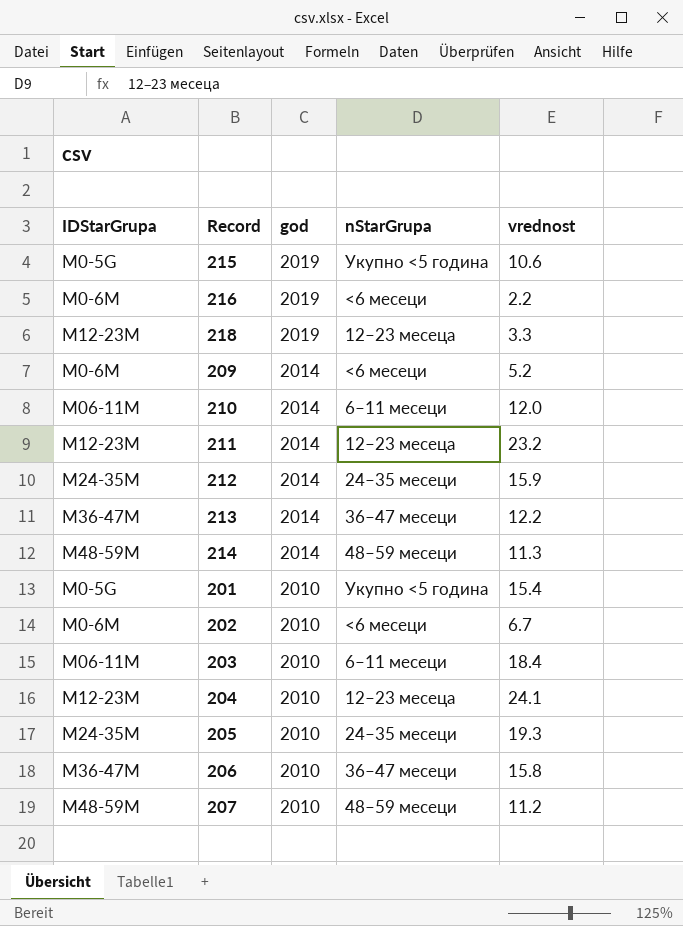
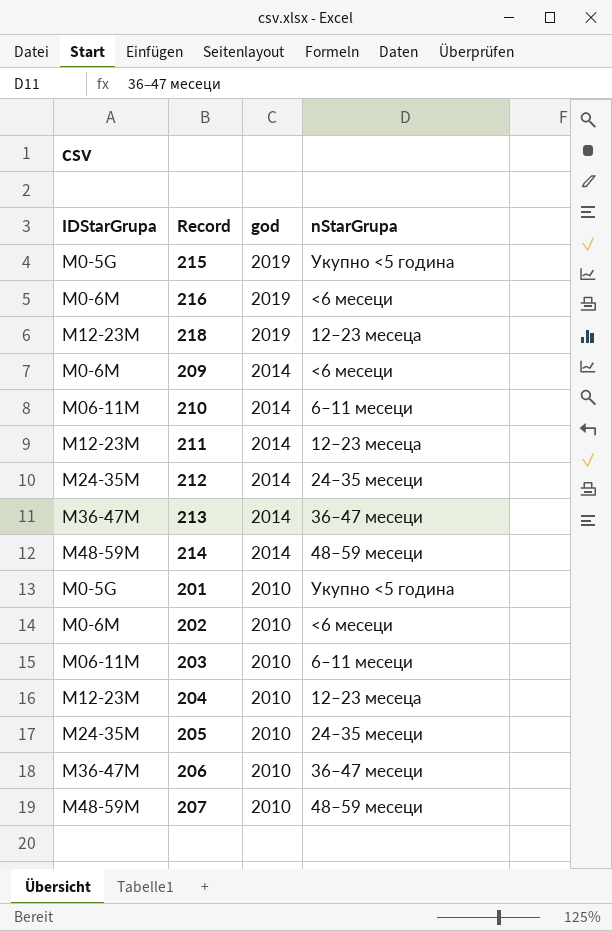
column vrednost | position: 5 -> none

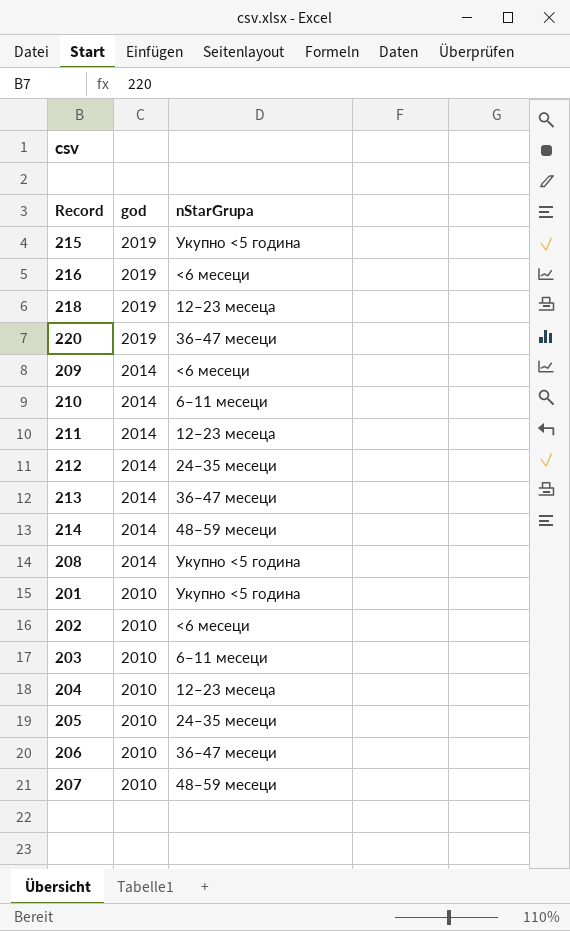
column IDStarGrupa | position: 1 -> none
row 220: none -> 2019 | 36–47 месеци
row 208: none -> 2014 | Укупно <5 година

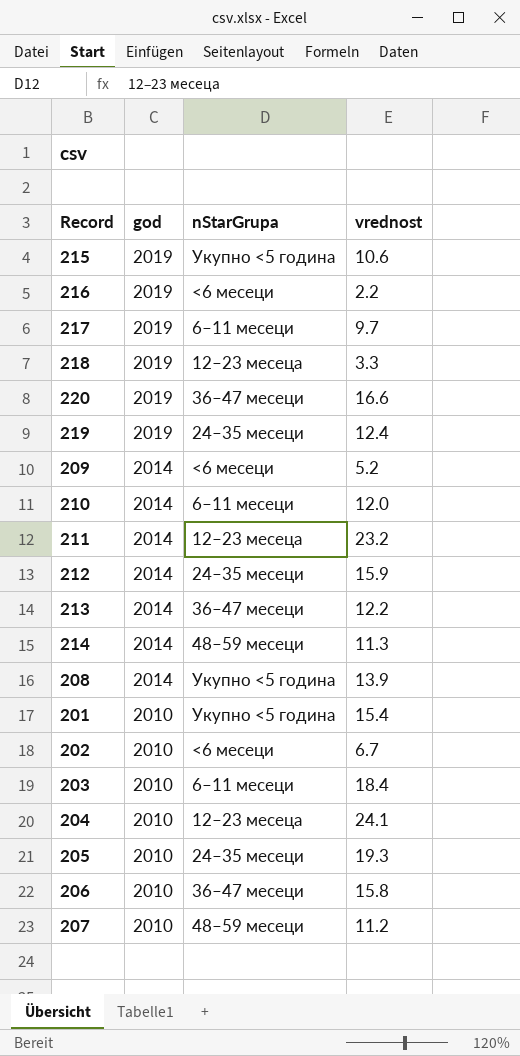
column vrednost | position: none -> 4
row 217: none -> 2019 | 6–11 месеци | 9.7
row 219: none -> 2019 | 24–35 месеци | 12.4

